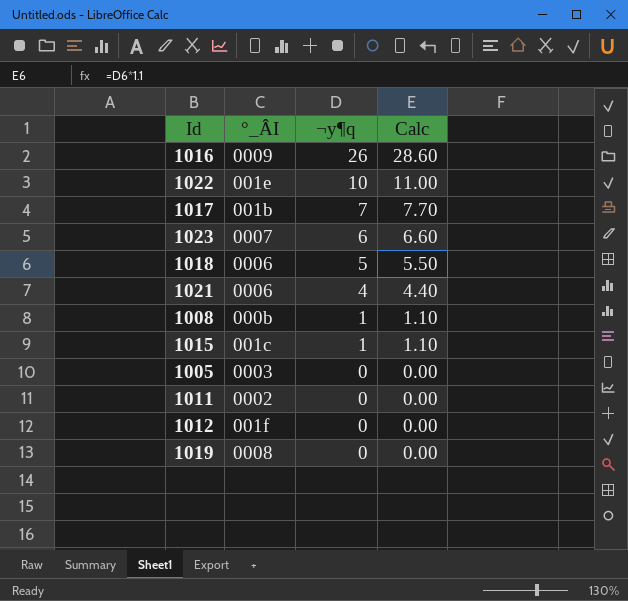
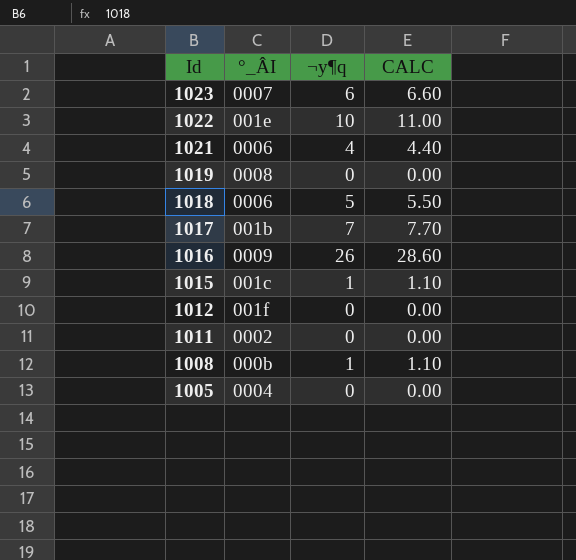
row order: ¬y¶q descending -> Id descending
column name: Calc -> CALC
1005 | °_ÂI: 0003 -> 0004

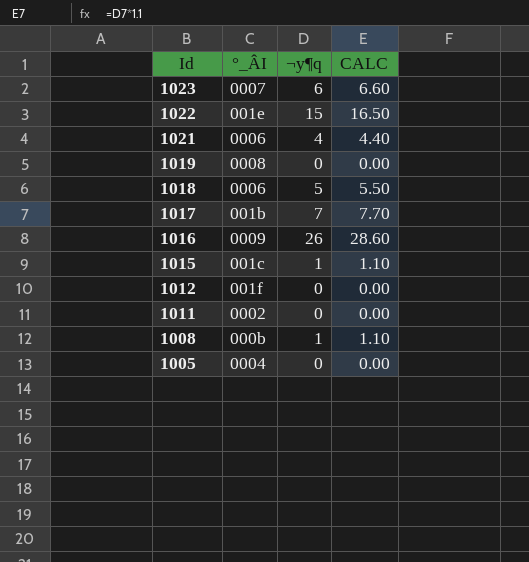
1022 | ¬y¶q: 10 -> 15
1022 | CALC: 11.00 -> 16.50

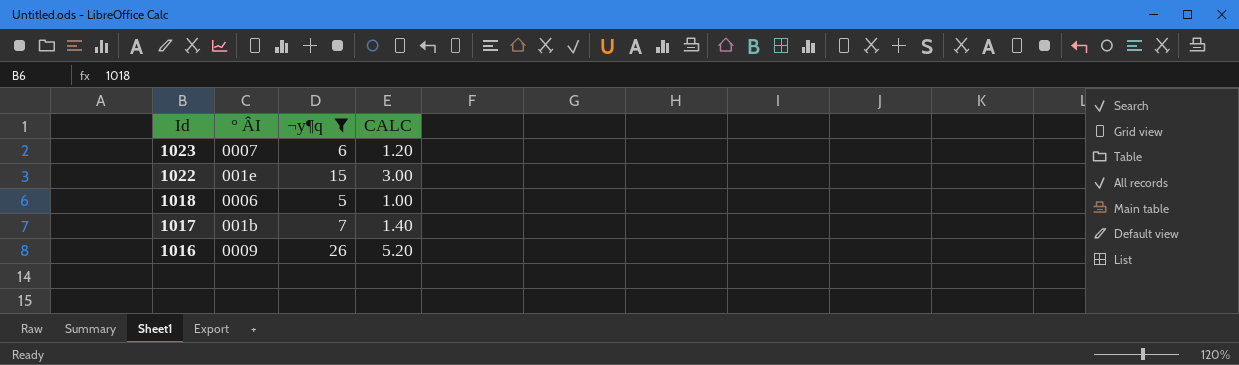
filter: none -> ¬y¶q >= 5
column name: °_ÂI -> ° ÂI
column CALC | formula: [¬y¶q] * 1.1 -> [¬y¶q] * 0.2

